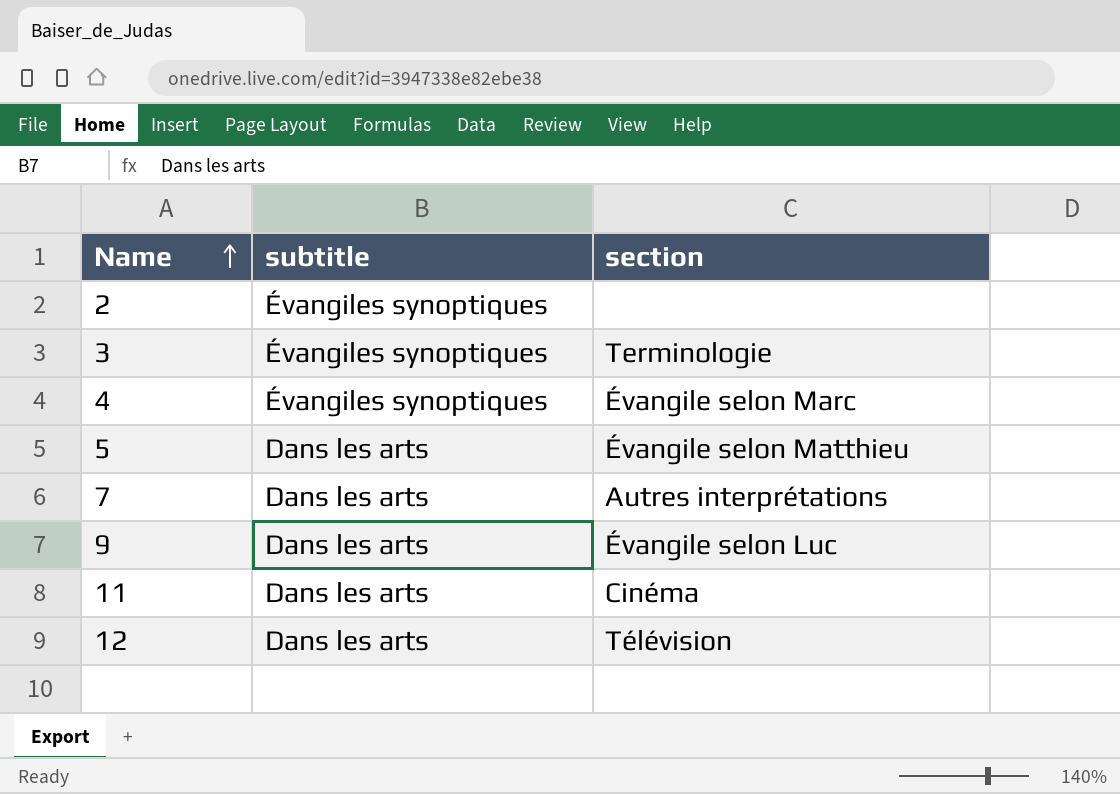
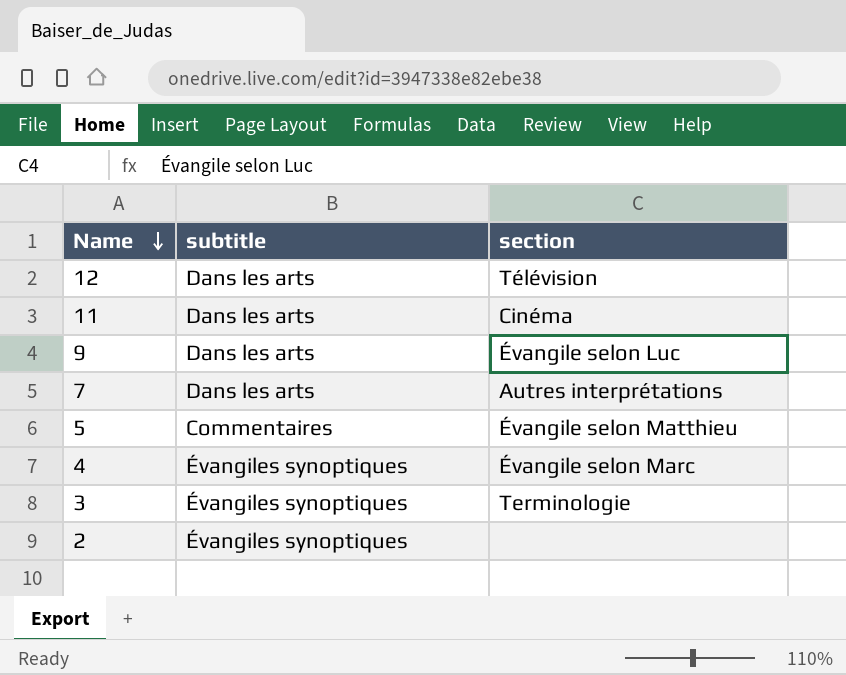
row order: Name ascending -> Name descending
5 | subtitle: Dans les arts -> Commentaires

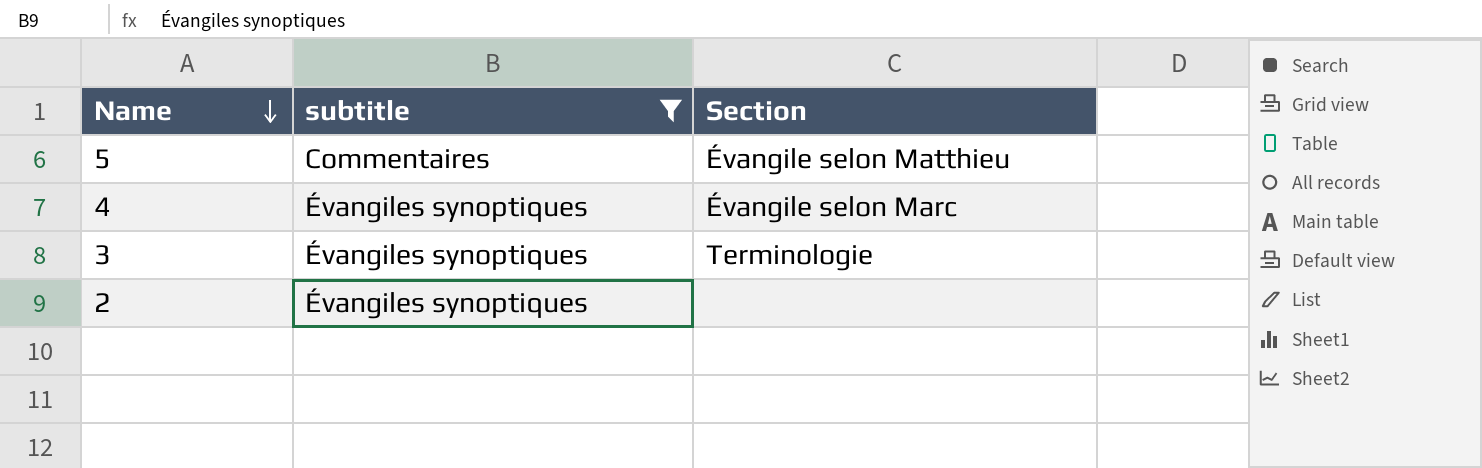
filter: none -> subtitle != Dans les arts
column name: section -> Section

